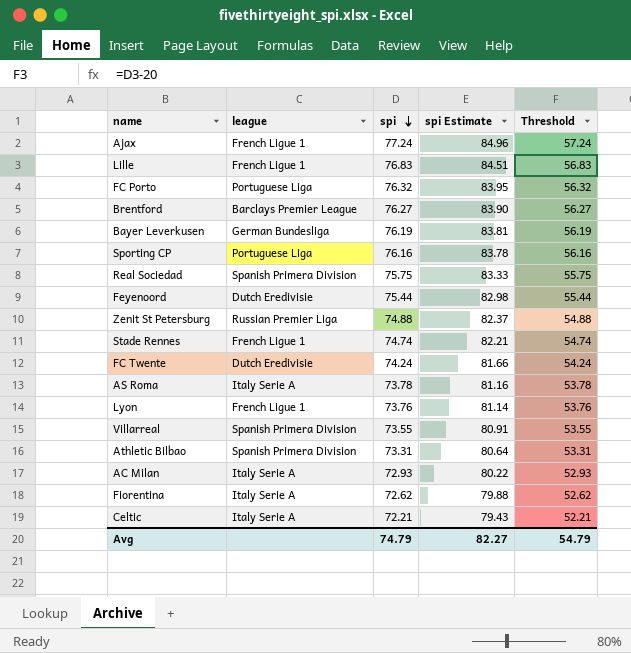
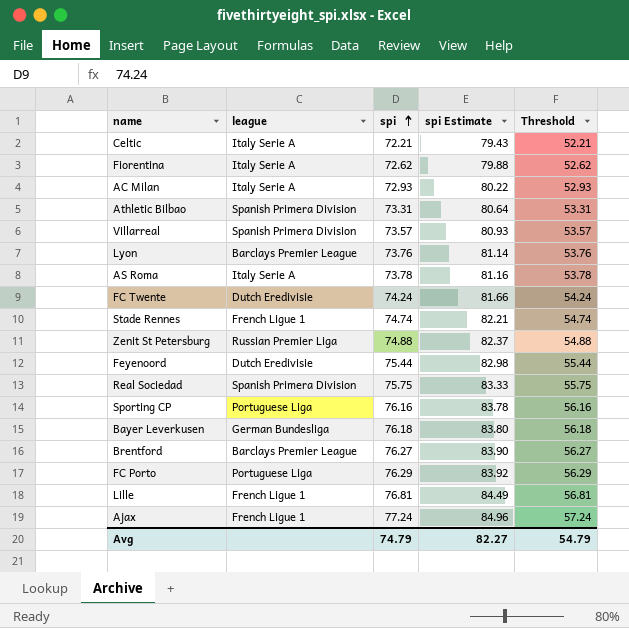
row order: spi descending -> spi ascending
Villarreal | spi: 73.55 -> 73.57
Villarreal | spi Estimate: 80.91 -> 80.93
Villarreal | Threshold: 53.55 -> 53.57
Lyon | league: French Ligue 1 -> Barclays Premier League
Bayer Leverkusen | spi: 76.19 -> 76.18
Bayer Leverkusen | spi Estimate: 83.81 -> 83.80
Bayer Leverkusen | Threshold: 56.19 -> 56.18
FC Porto | spi: 76.32 -> 76.29
FC Porto | spi Estimate: 83.95 -> 83.92
FC Porto | Threshold: 56.32 -> 56.29
Lille | spi: 76.83 -> 76.81
Lille | spi Estimate: 84.51 -> 84.49
Lille | Threshold: 56.83 -> 56.81

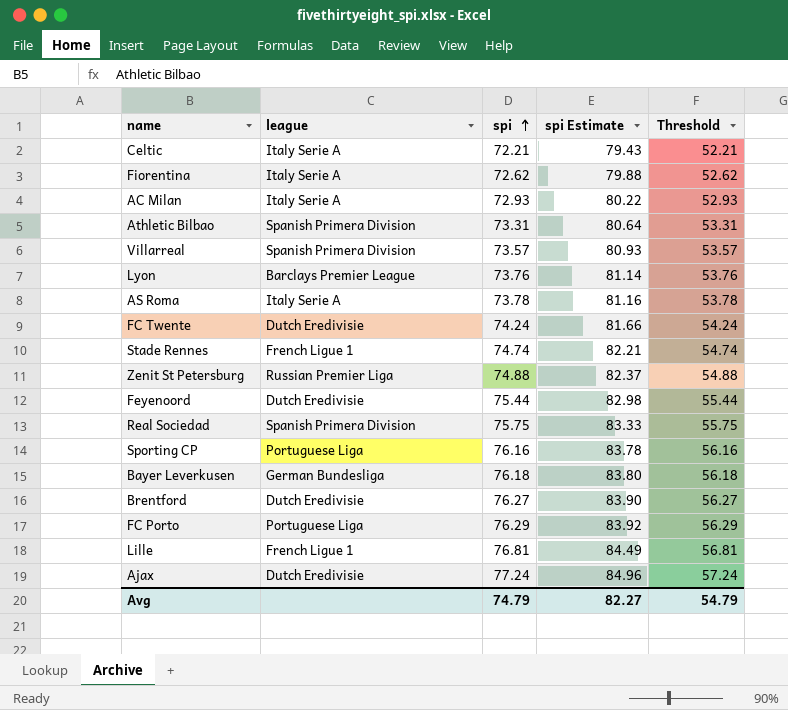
Brentford | league: Barclays Premier League -> Dutch Eredivisie
Ajax | league: French Ligue 1 -> Dutch Eredivisie

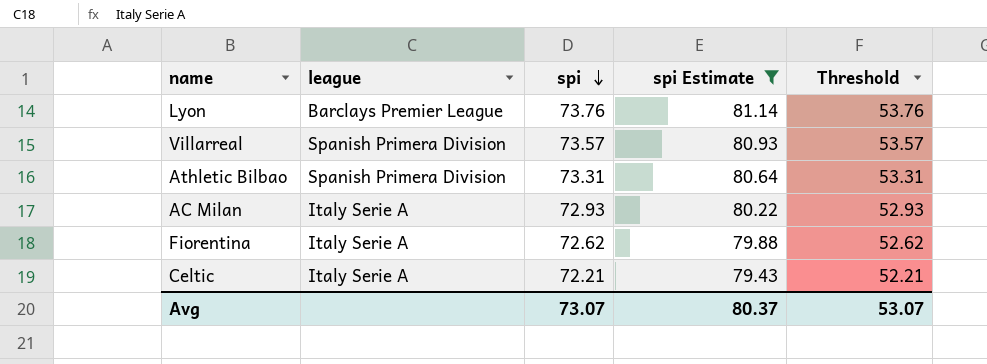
filter: none -> spi Estimate <= 81.14
row order: spi ascending -> spi descending
Avg | spi: 74.79 -> 73.07
Avg | spi Estimate: 82.27 -> 80.37
Avg | Threshold: 54.79 -> 53.07

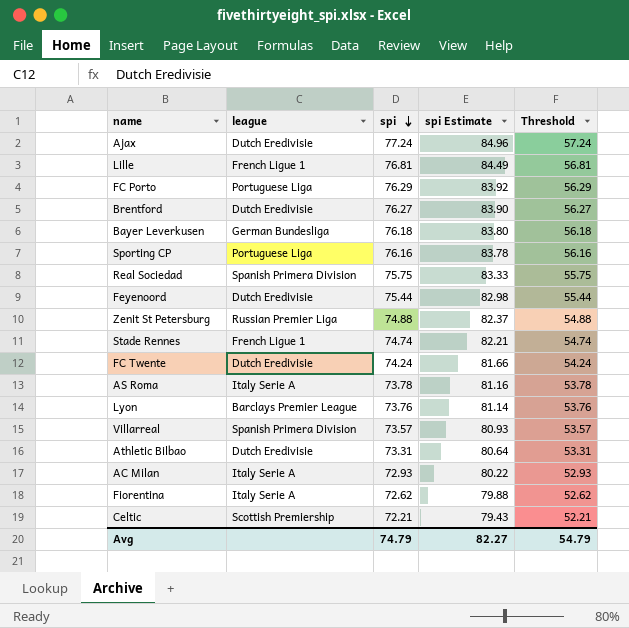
filter: spi Estimate <= 81.14 -> none
Athletic Bilbao | league: Spanish Primera Division -> Dutch Eredivisie
Celtic | league: Italy Serie A -> Scottish Premiership
Avg | spi: 73.07 -> 74.79
Avg | spi Estimate: 80.37 -> 82.27
Avg | Threshold: 53.07 -> 54.79

